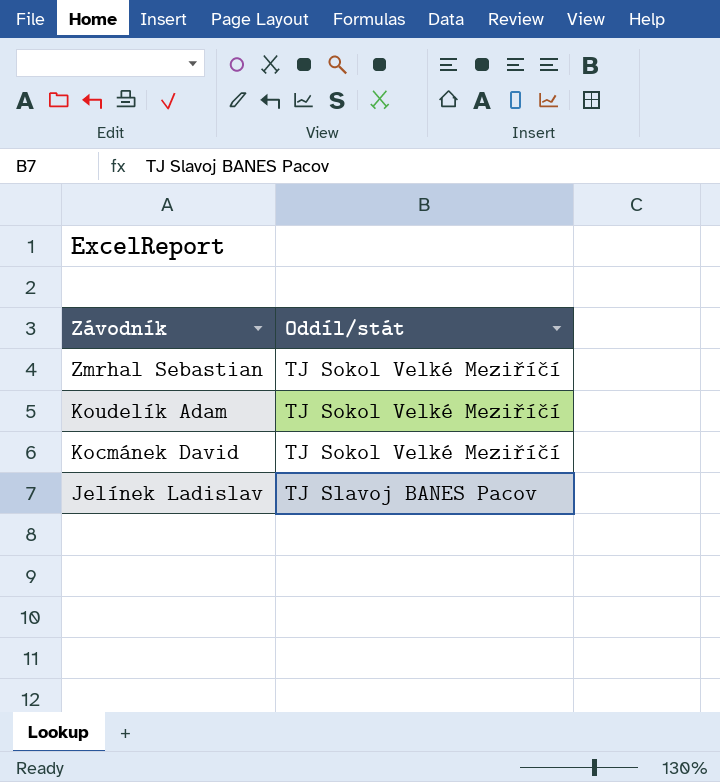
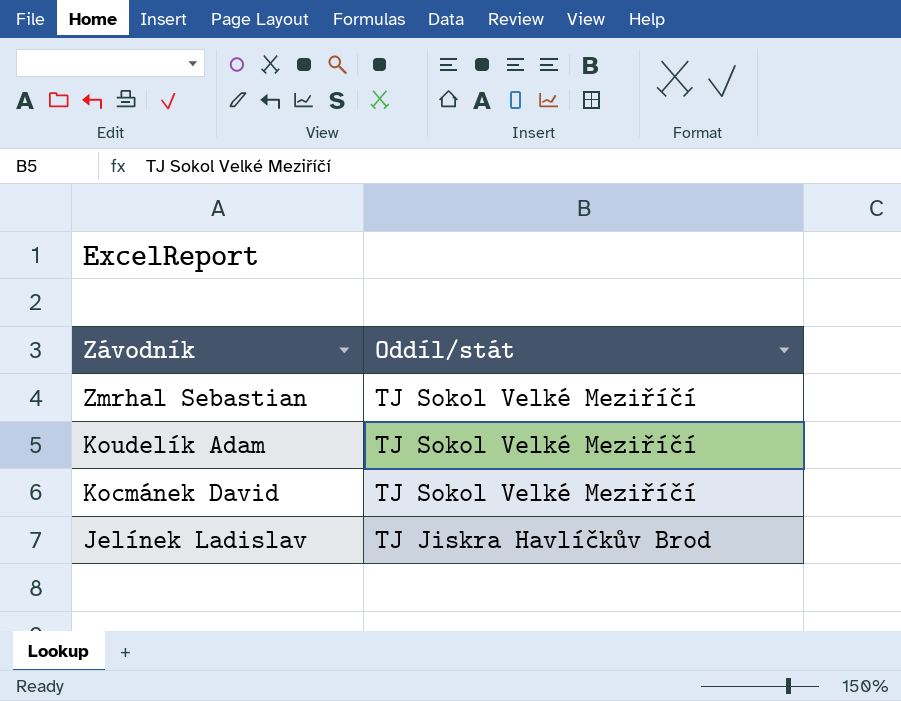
Jelínek Ladislav | Oddíl/stát: TJ Slavoj BANES Pacov -> TJ Jiskra Havlíčkův Brod

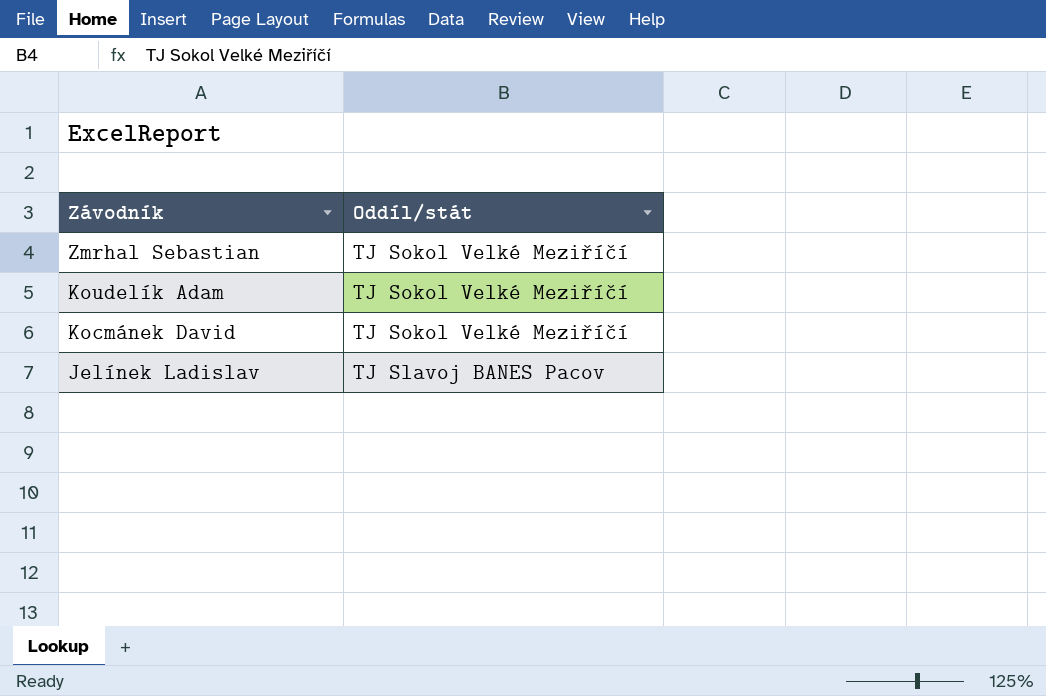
Jelínek Ladislav | Oddíl/stát: TJ Jiskra Havlíčkův Brod -> TJ Slavoj BANES Pacov

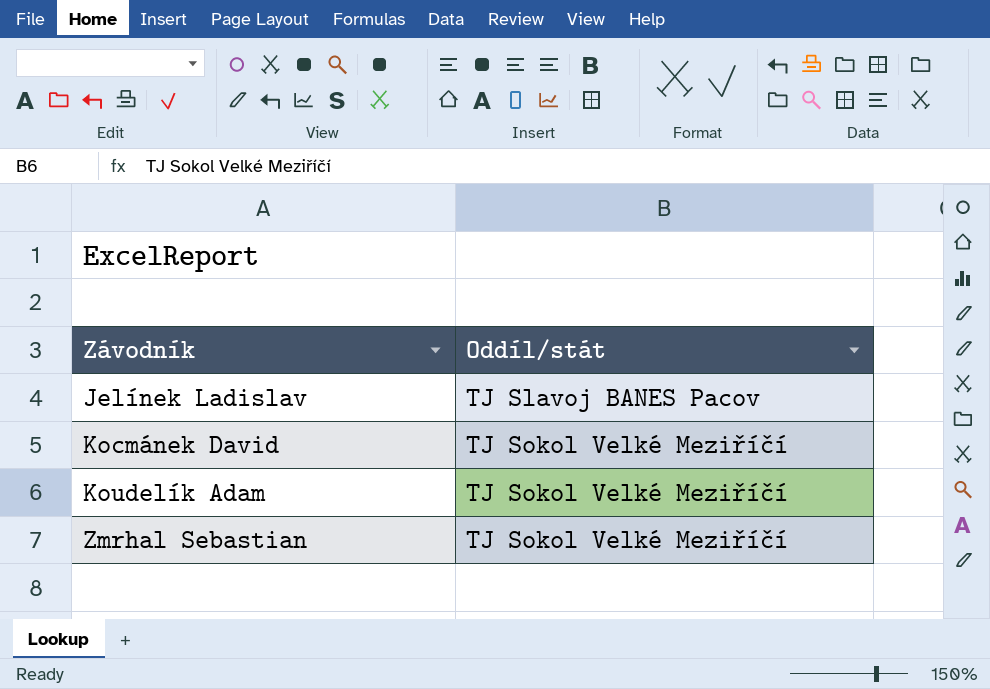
row order: Závodník descending -> Závodník ascending

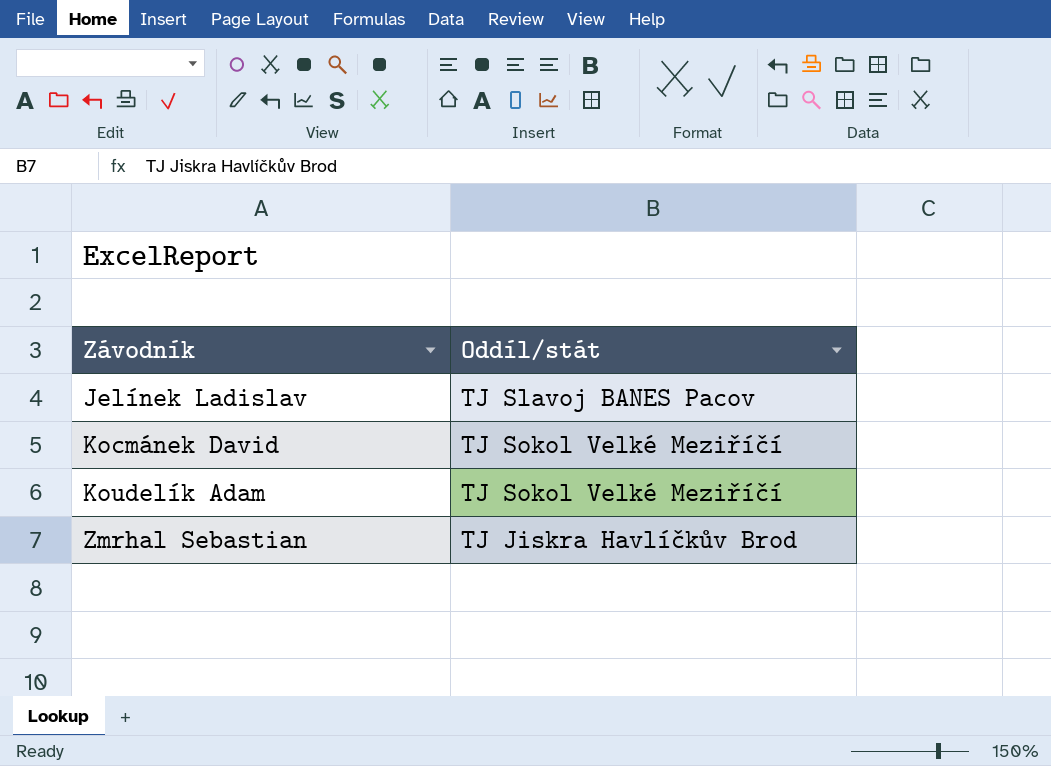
Zmrhal Sebastian | Oddíl/stát: TJ Sokol Velké Meziříčí -> TJ Jiskra Havlíčkův Brod

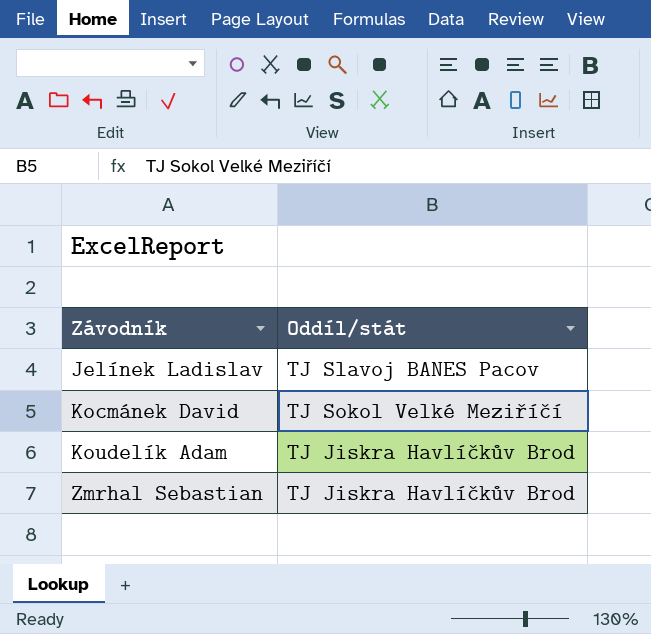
Koudelík Adam | Oddíl/stát: TJ Sokol Velké Meziříčí -> TJ Jiskra Havlíčkův Brod

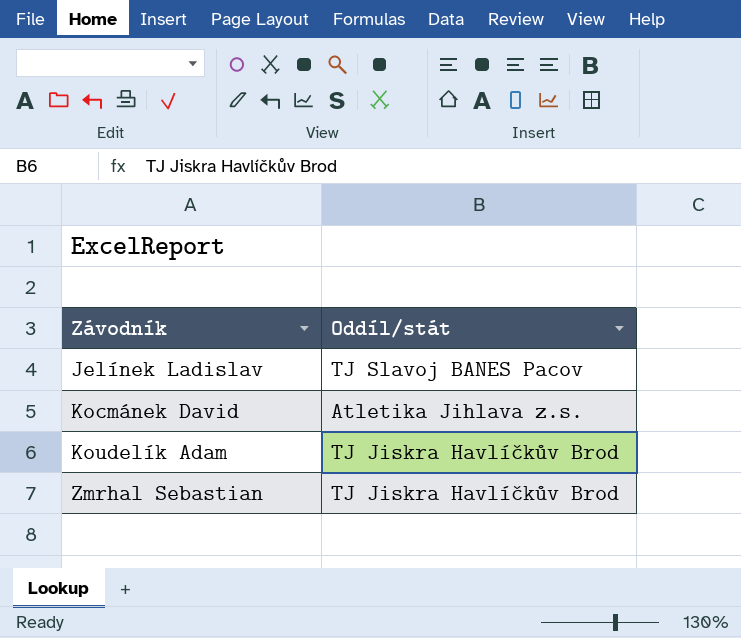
Kocmánek David | Oddíl/stát: TJ Sokol Velké Meziříčí -> Atletika Jihlava z.s.

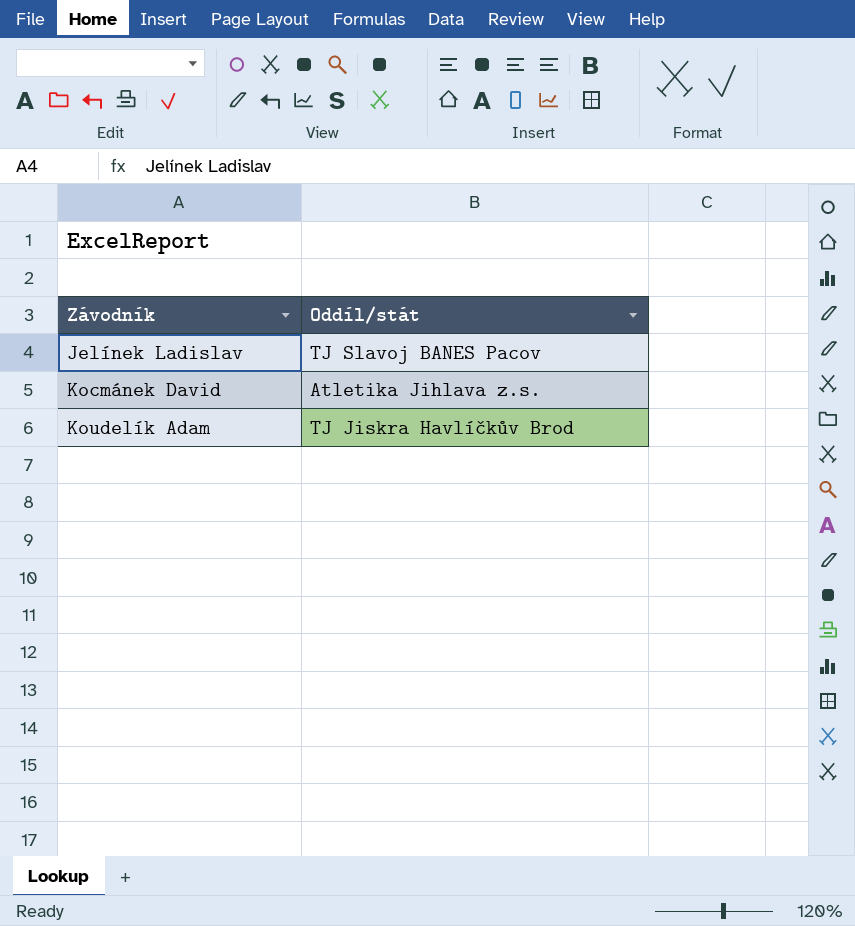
row Zmrhal Sebastian: TJ Jiskra Havlíčkův Brod -> none

